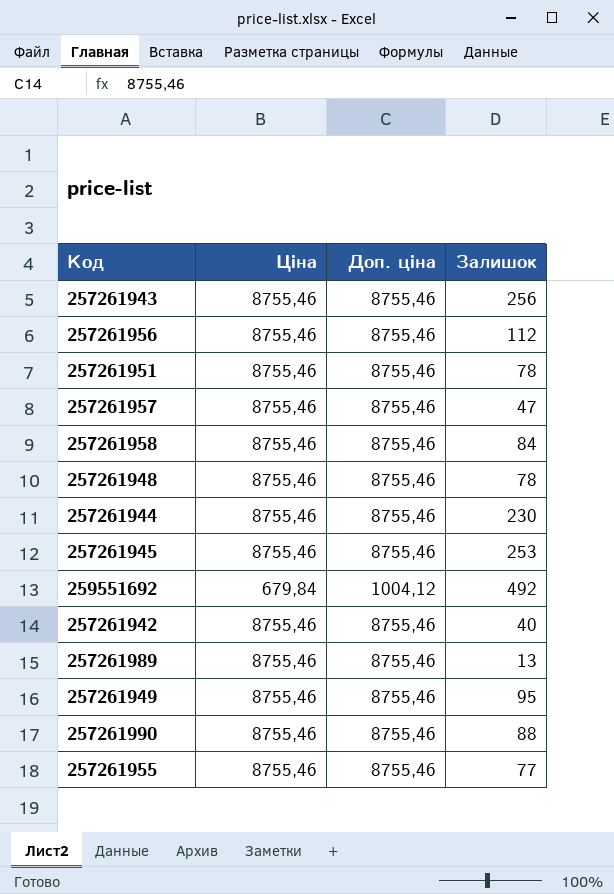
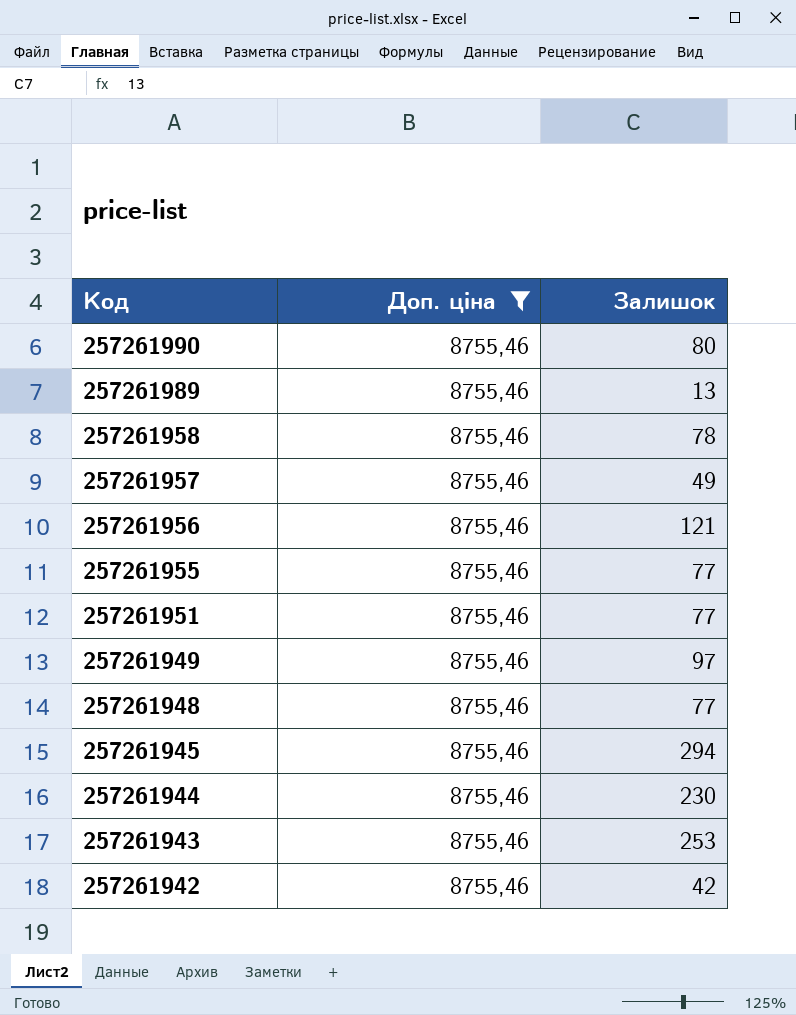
filter: none -> Доп. ціна = 8755,46
row order: none -> Код descending
column Ціна | position: 2 -> none
257261990 | Залишок: 88 -> 80
257261958 | Залишок: 84 -> 78
257261957 | Залишок: 47 -> 49
257261956 | Залишок: 112 -> 121
257261951 | Залишок: 78 -> 77
257261949 | Залишок: 95 -> 97
257261948 | Залишок: 78 -> 77
257261945 | Залишок: 253 -> 294
257261943 | Залишок: 256 -> 253
257261942 | Залишок: 40 -> 42

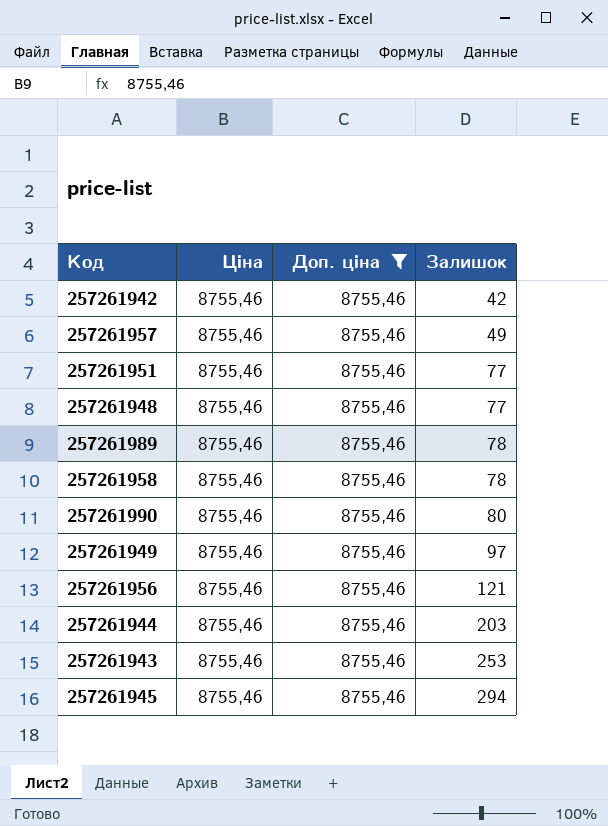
row order: Код descending -> Залишок ascending
column Ціна | position: none -> 2
row 257261955: 8755,46 | 77 -> none
257261989 | Залишок: 13 -> 78
257261944 | Залишок: 230 -> 203

